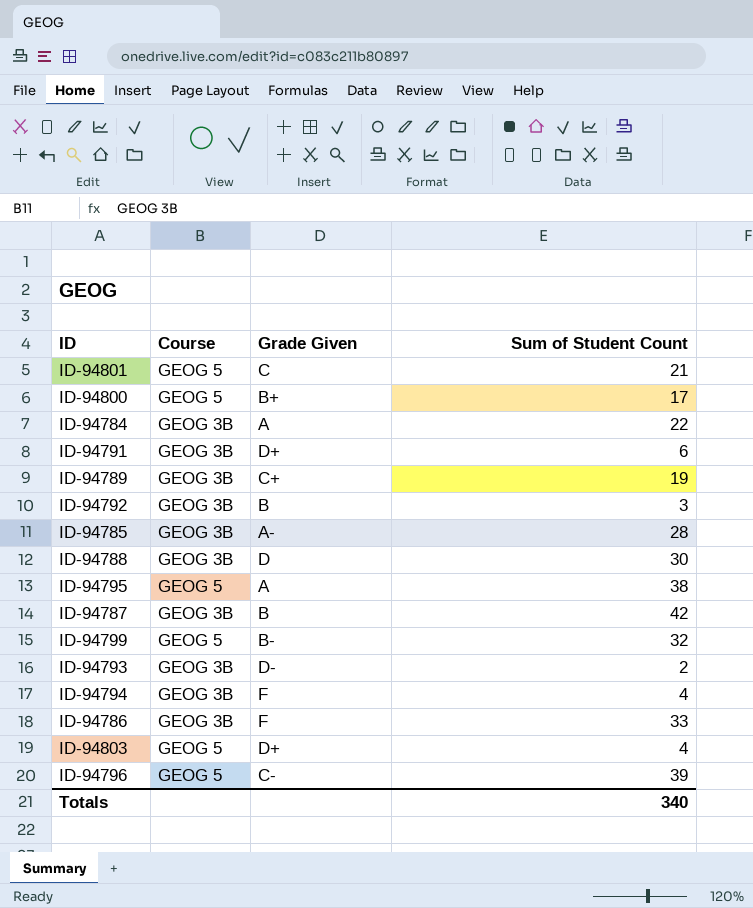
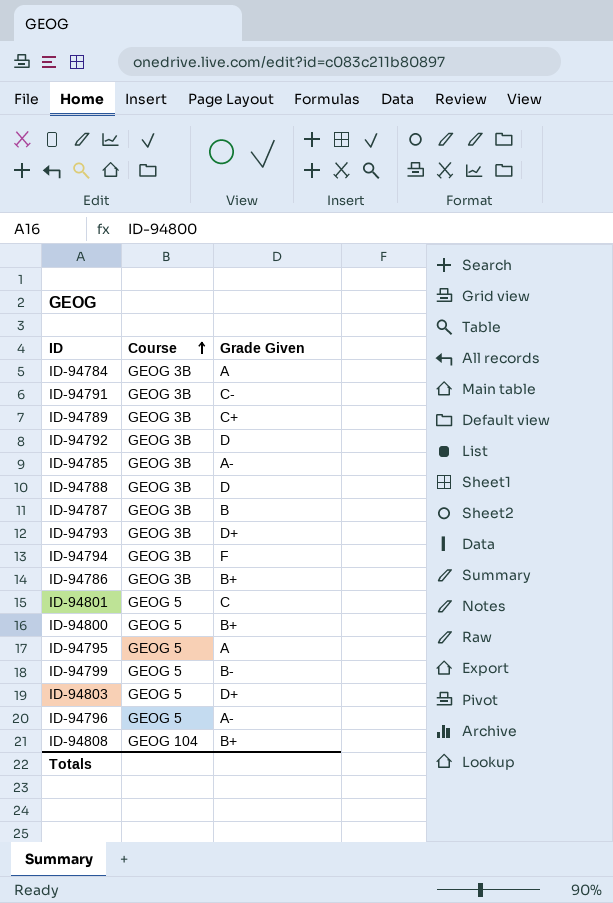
row order: none -> Course ascending
column Sum of Student Count | position: 4 -> none
ID-94791 | Grade Given: D+ -> C-
ID-94792 | Grade Given: B -> D
ID-94793 | Grade Given: D- -> D+
ID-94786 | Grade Given: F -> B+
ID-94796 | Grade Given: C- -> A-
row ID-94808: none -> GEOG 104 | B+

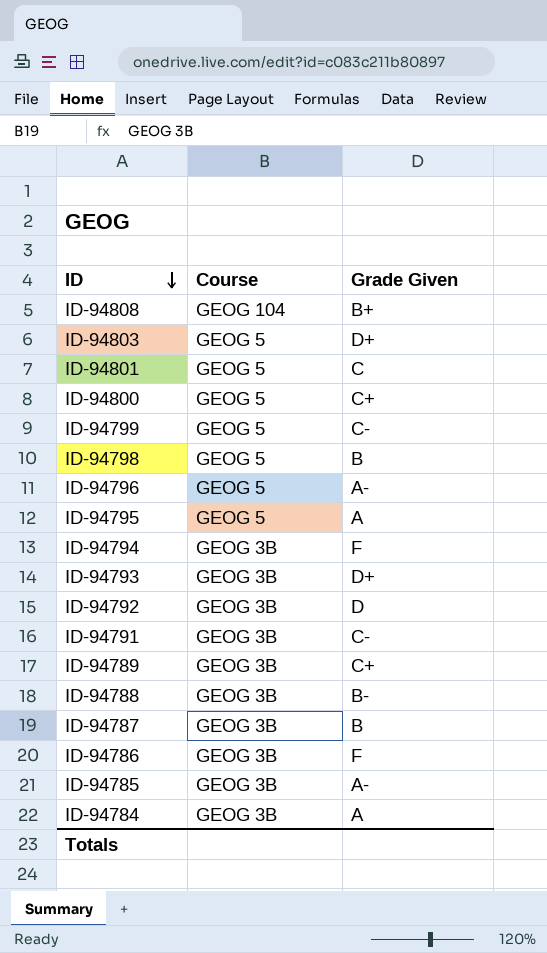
row order: Course ascending -> ID descending
ID-94800 | Grade Given: B+ -> C+
ID-94799 | Grade Given: B- -> C-
row ID-94798: none -> GEOG 5 | B
ID-94788 | Grade Given: D -> B-
ID-94786 | Grade Given: B+ -> F

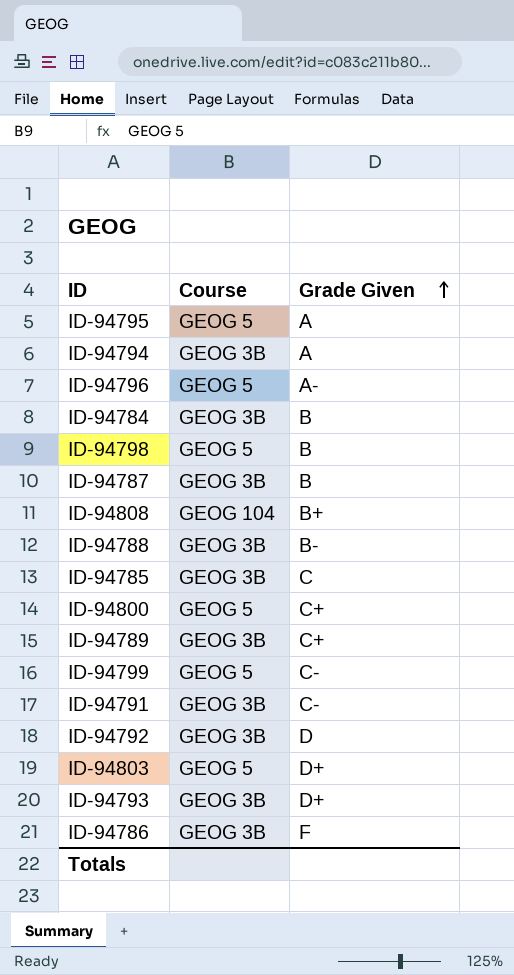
row order: ID descending -> Grade Given ascending
row ID-94801: GEOG 5 | C -> none
ID-94794 | Grade Given: F -> A
ID-94784 | Grade Given: A -> B
ID-94785 | Grade Given: A- -> C

